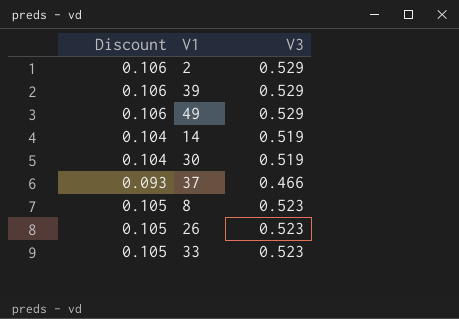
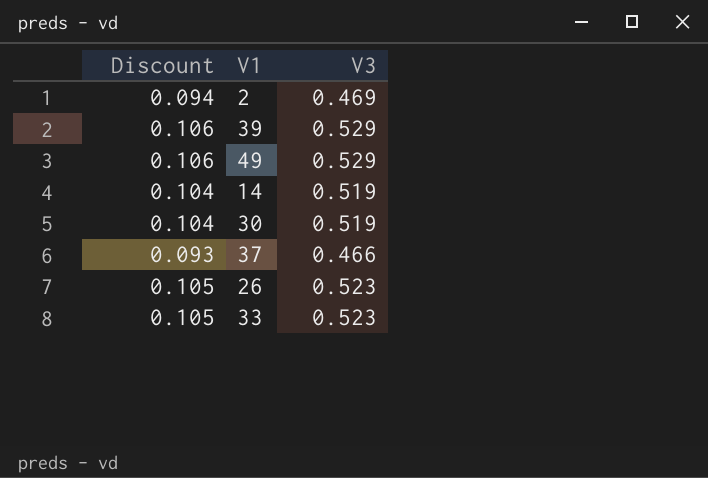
row 8: 0.105 | 0.523 -> none
2 | Discount: 0.106 -> 0.094
2 | V3: 0.529 -> 0.469

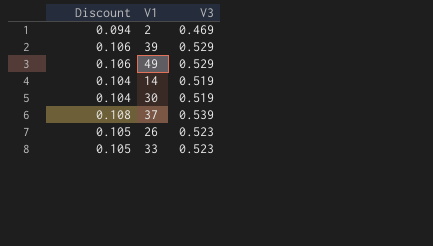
37 | Discount: 0.093 -> 0.108
37 | V3: 0.466 -> 0.539

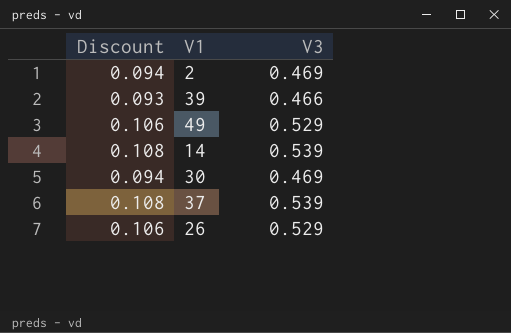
row 33: 0.105 | 0.523 -> none
39 | Discount: 0.106 -> 0.093
39 | V3: 0.529 -> 0.466
14 | Discount: 0.104 -> 0.108
14 | V3: 0.519 -> 0.539
30 | Discount: 0.104 -> 0.094
30 | V3: 0.519 -> 0.469
26 | Discount: 0.105 -> 0.106
26 | V3: 0.523 -> 0.529

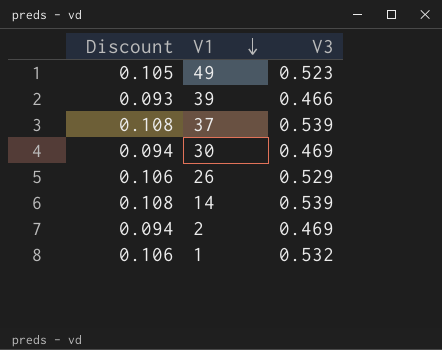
row order: none -> V1 descending
49 | Discount: 0.106 -> 0.105
49 | V3: 0.529 -> 0.523
row 1: none -> 0.106 | 0.532

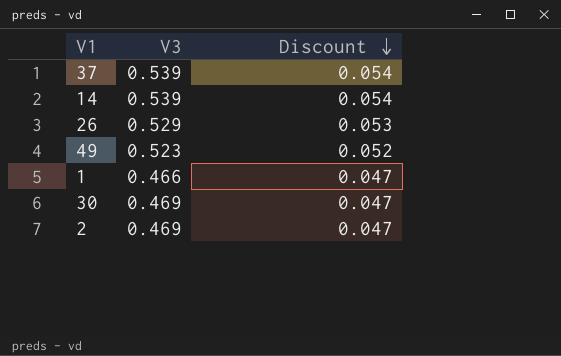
row order: V1 descending -> Discount descending
column Discount | formula: [V3] * 0.2 -> [V3] * 0.1
column Discount | position: 1 -> 3
row 39: 0.093 | 0.466 -> none
1 | V3: 0.532 -> 0.466

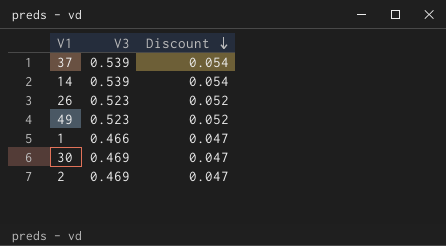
26 | V3: 0.529 -> 0.523
26 | Discount: 0.053 -> 0.052

